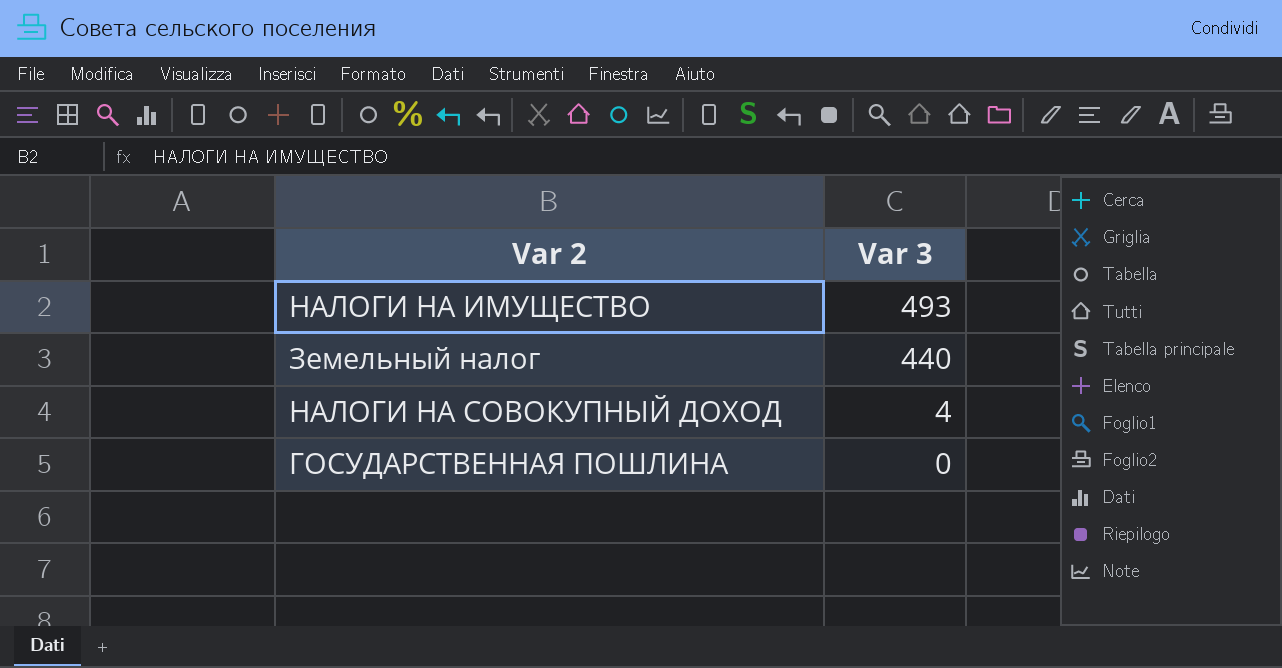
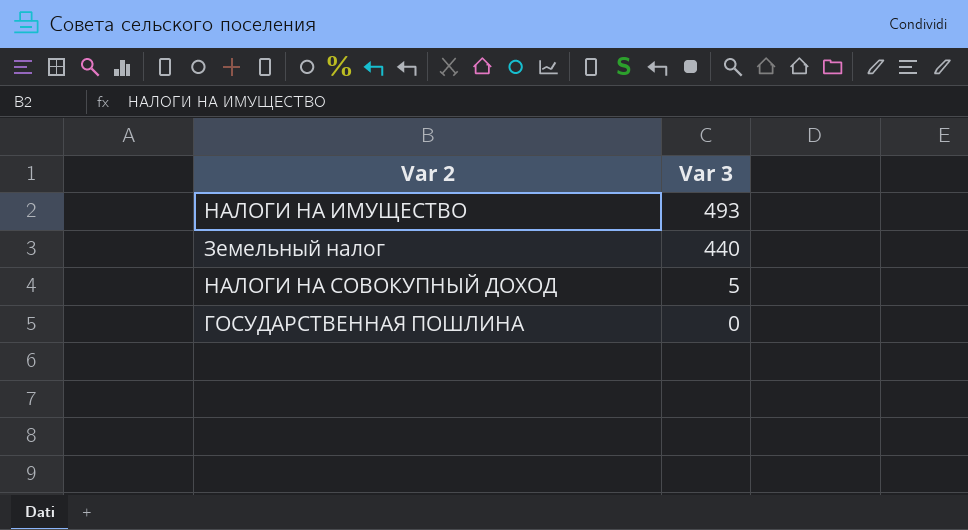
НАЛОГИ НА СОВОКУПНЫЙ ДОХОД | Var 3: 4 -> 5

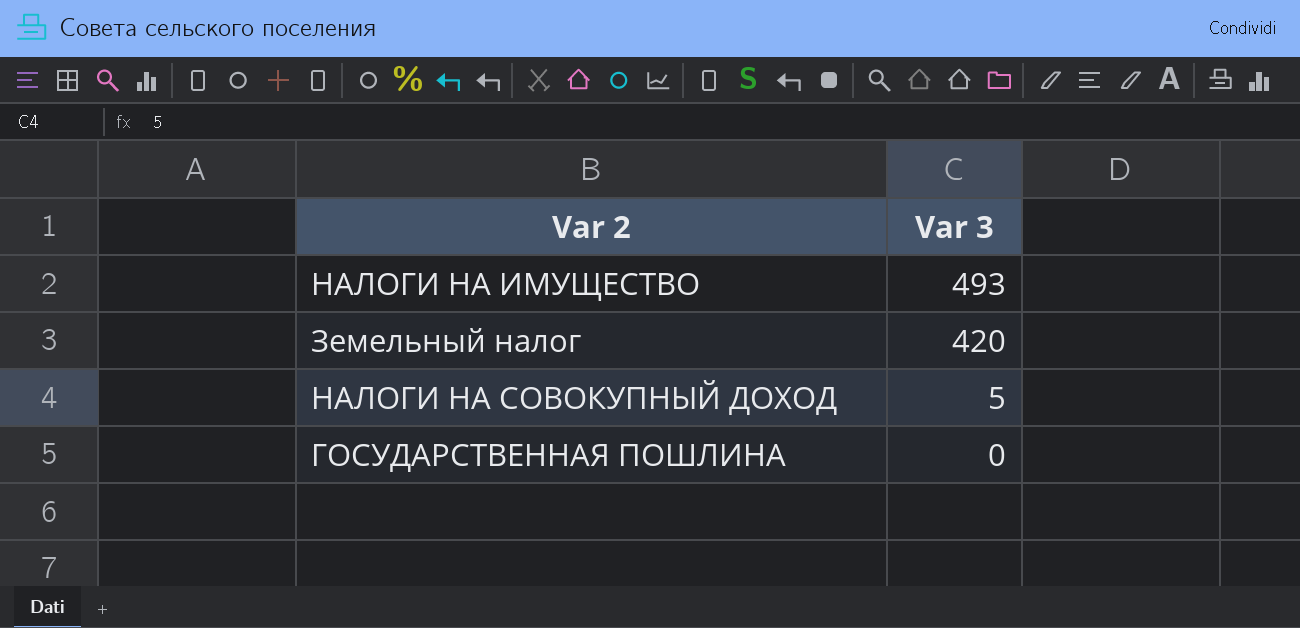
Земельный налог | Var 3: 440 -> 420

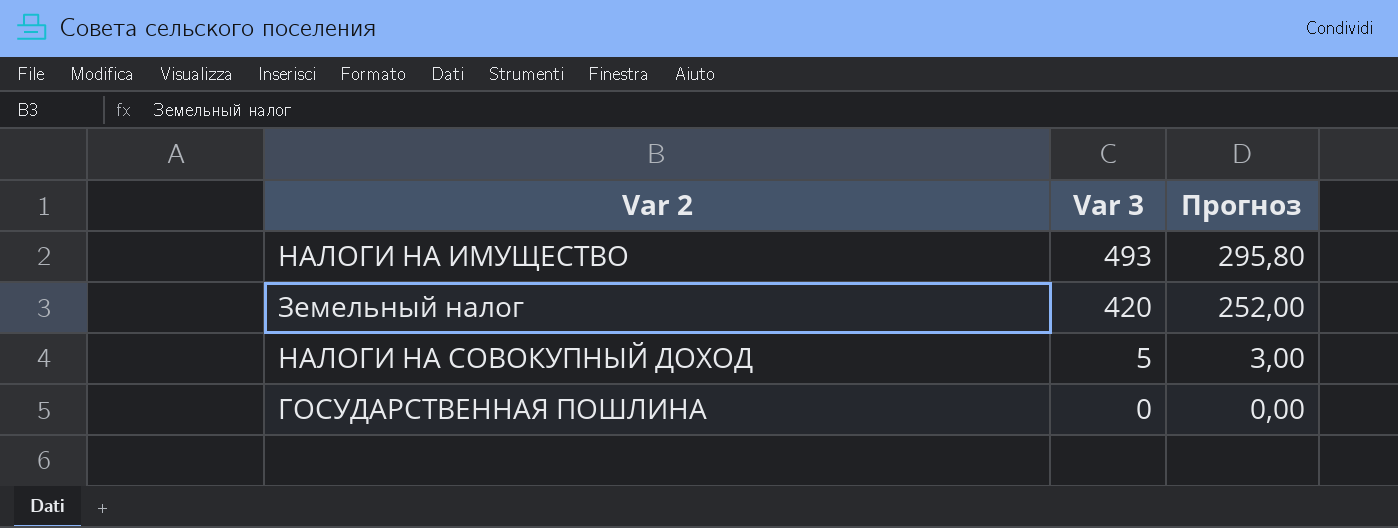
column Прогноз | formula: none -> [Var 3] * 0,6

